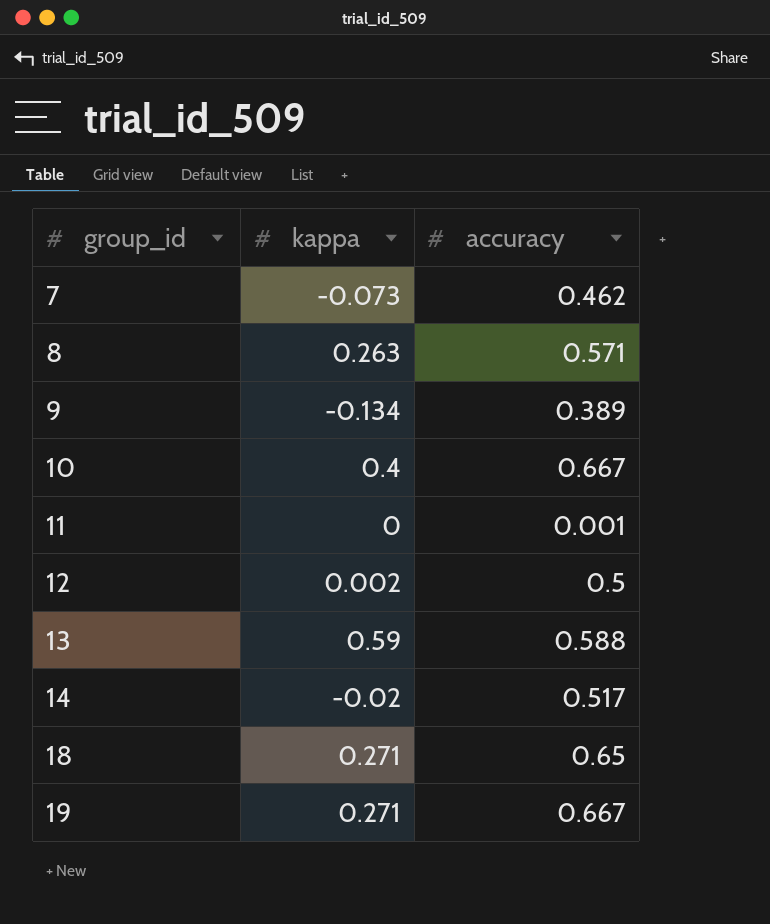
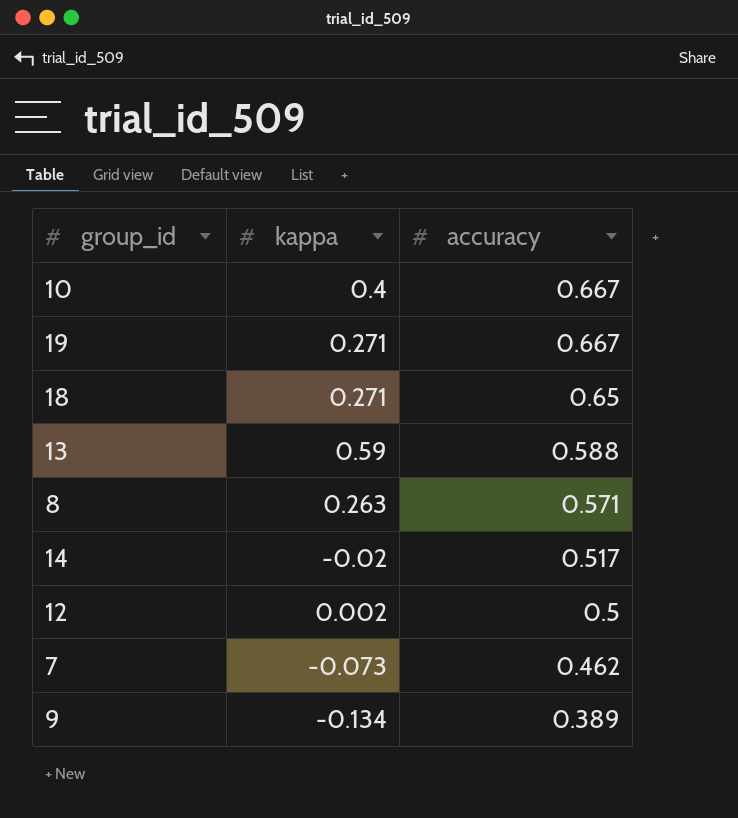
row order: group_id ascending -> accuracy descending
row 11: 0 | 0.001 -> none

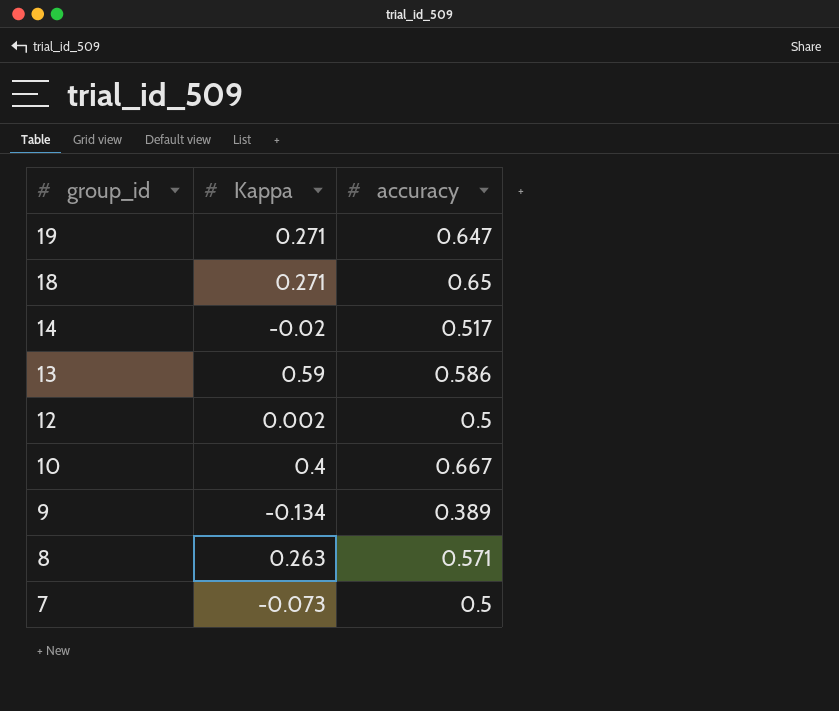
row order: accuracy descending -> group_id descending
column name: kappa -> Kappa
19 | accuracy: 0.667 -> 0.647
13 | accuracy: 0.588 -> 0.586
7 | accuracy: 0.462 -> 0.5

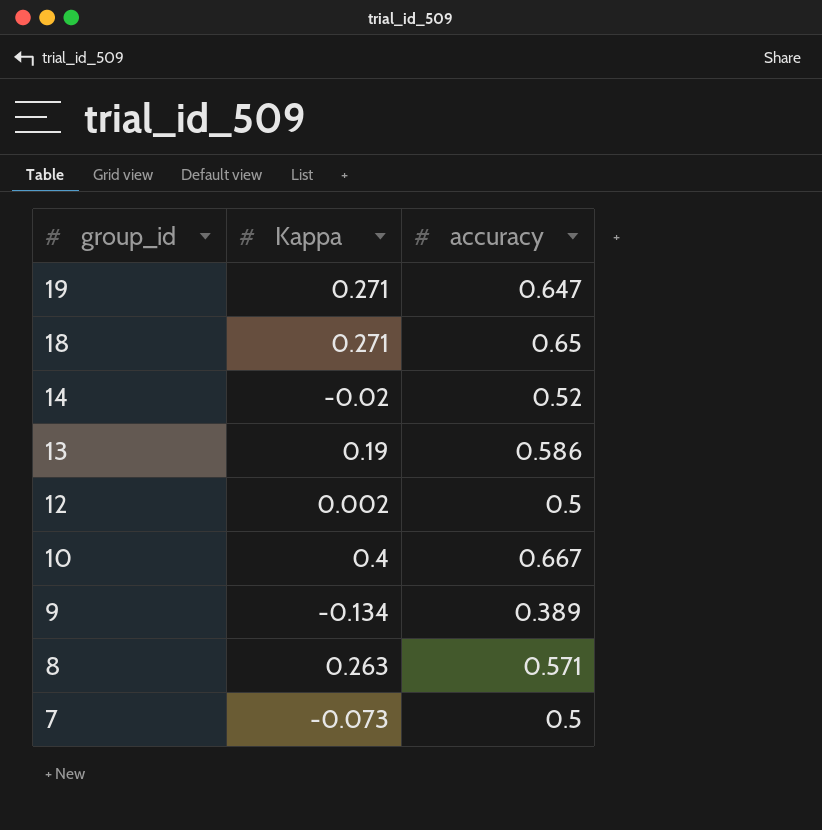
14 | accuracy: 0.517 -> 0.52
13 | Kappa: 0.59 -> 0.19

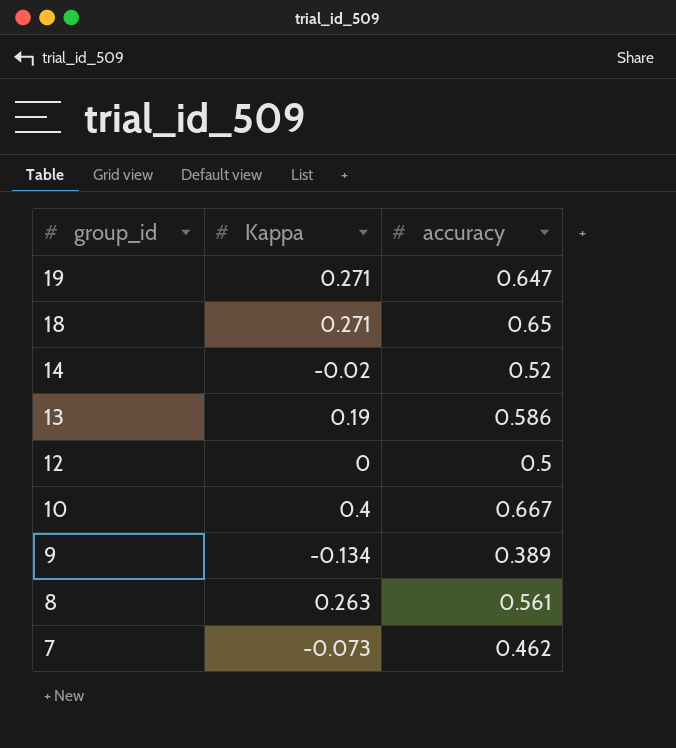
12 | Kappa: 0.002 -> 0
8 | accuracy: 0.571 -> 0.561
7 | accuracy: 0.5 -> 0.462

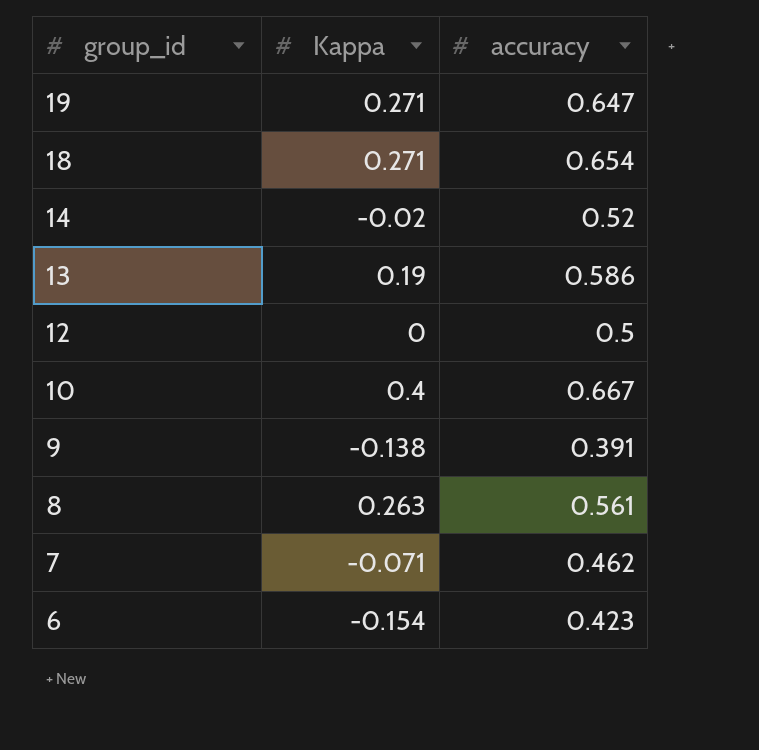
18 | accuracy: 0.65 -> 0.654
9 | Kappa: -0.134 -> -0.138
9 | accuracy: 0.389 -> 0.391
7 | Kappa: -0.073 -> -0.071
row 6: none -> -0.154 | 0.423

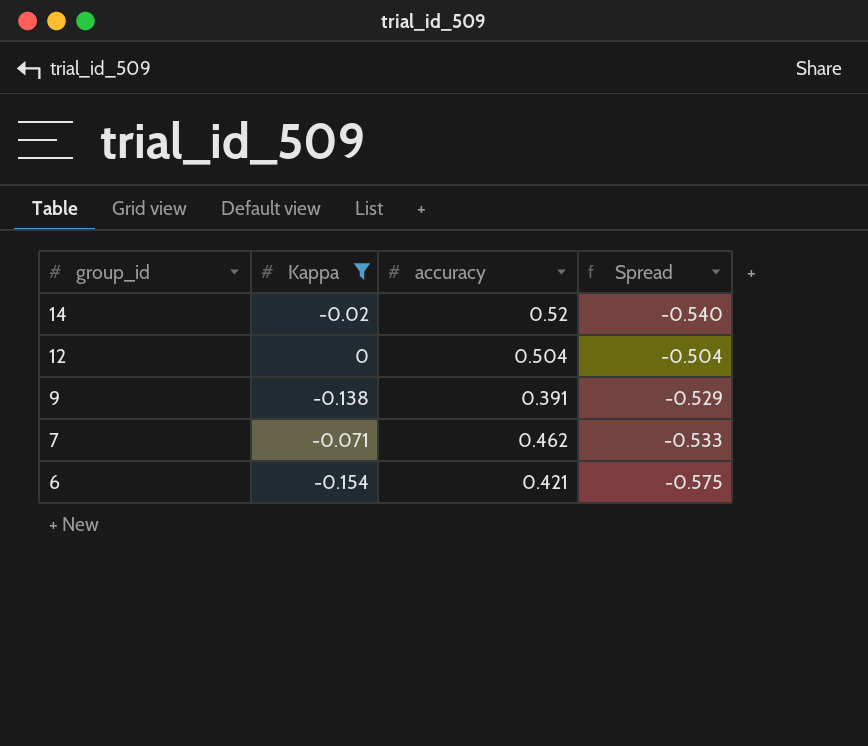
filter: none -> Kappa <= 0
column Spread | formula: none -> [Kappa] - [accuracy]
12 | accuracy: 0.5 -> 0.504
6 | accuracy: 0.423 -> 0.421

